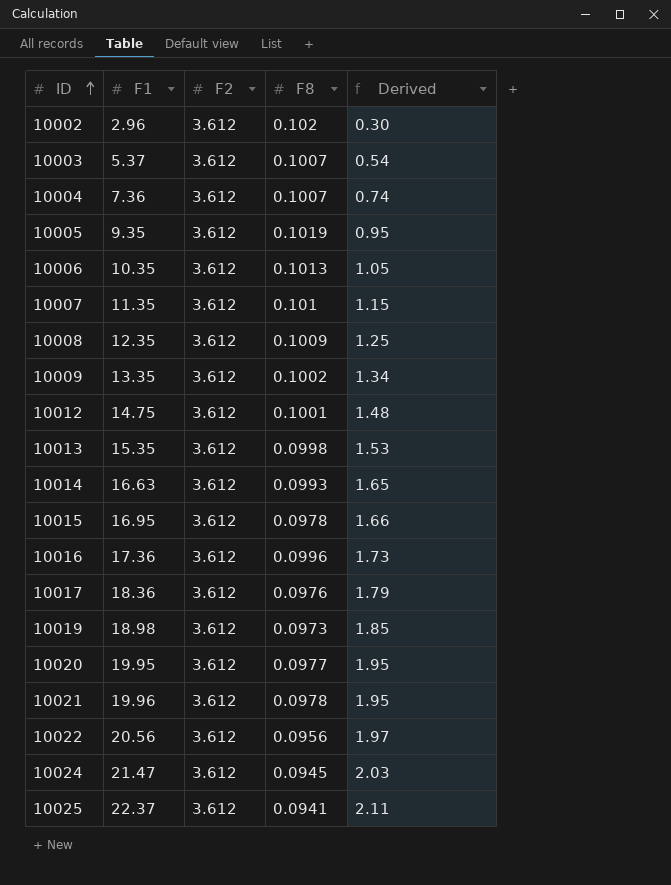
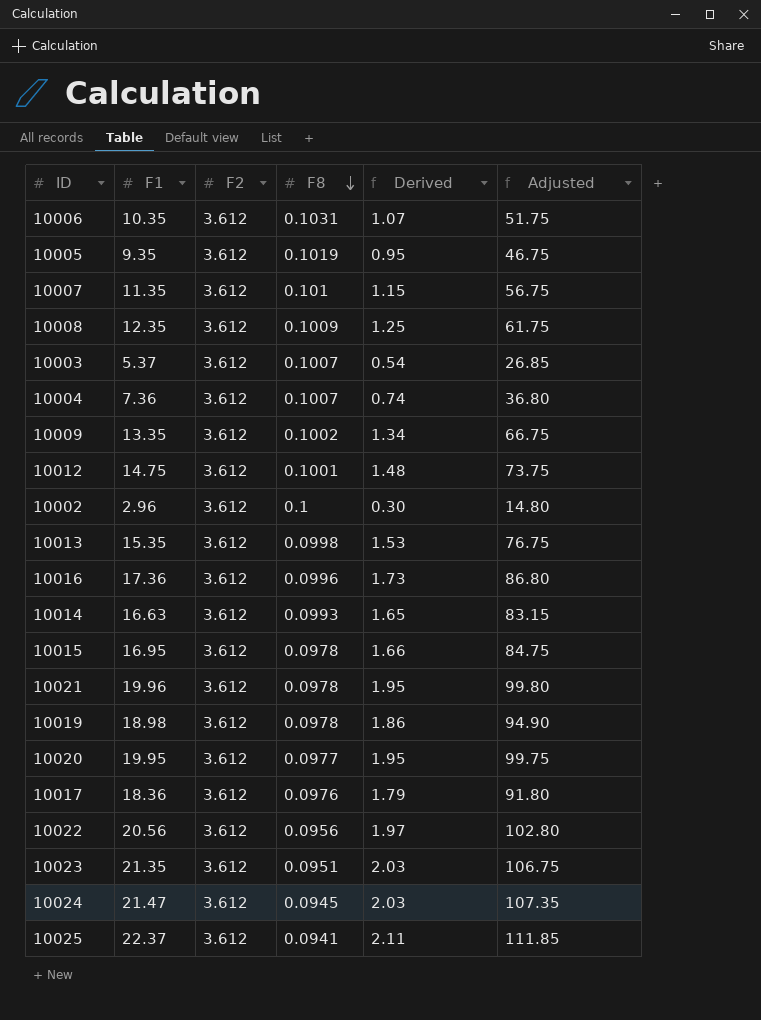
row order: ID ascending -> F8 descending
column Adjusted | formula: none -> [F1] * 5
10006 | F8: 0.1013 -> 0.1031
10006 | Derived: 1.05 -> 1.07
10002 | F8: 0.102 -> 0.1
10019 | F8: 0.0973 -> 0.0978
10019 | Derived: 1.85 -> 1.86
row 10023: none -> 21.35 | 3.612 | 0.0951 | 2.03 | 106.75

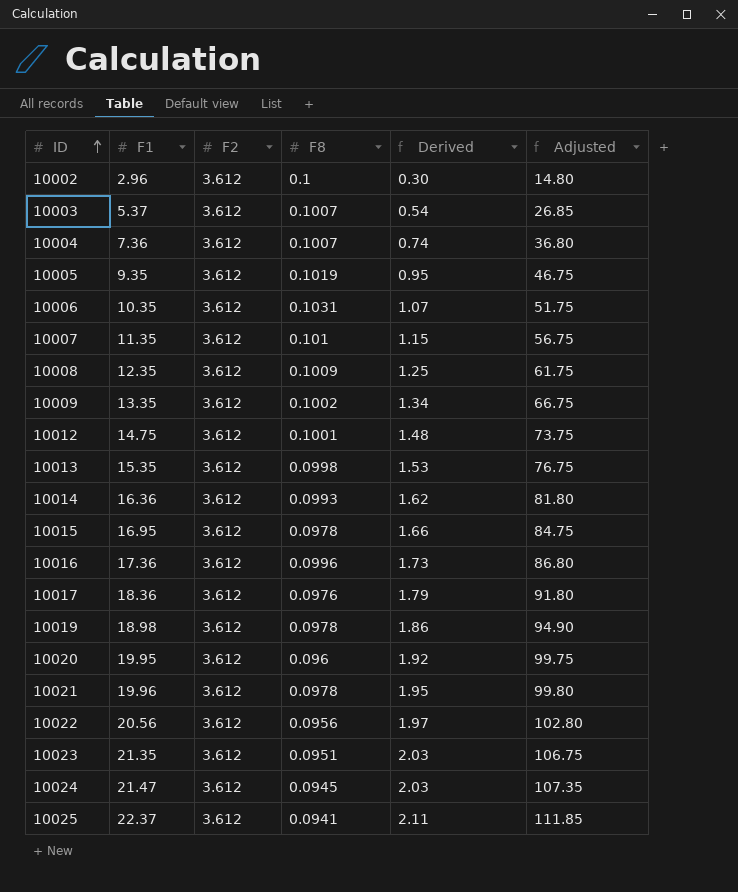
row order: F8 descending -> ID ascending
10014 | F1: 16.63 -> 16.36
10014 | Derived: 1.65 -> 1.62
10014 | Adjusted: 83.15 -> 81.80
10020 | F8: 0.0977 -> 0.096
10020 | Derived: 1.95 -> 1.92

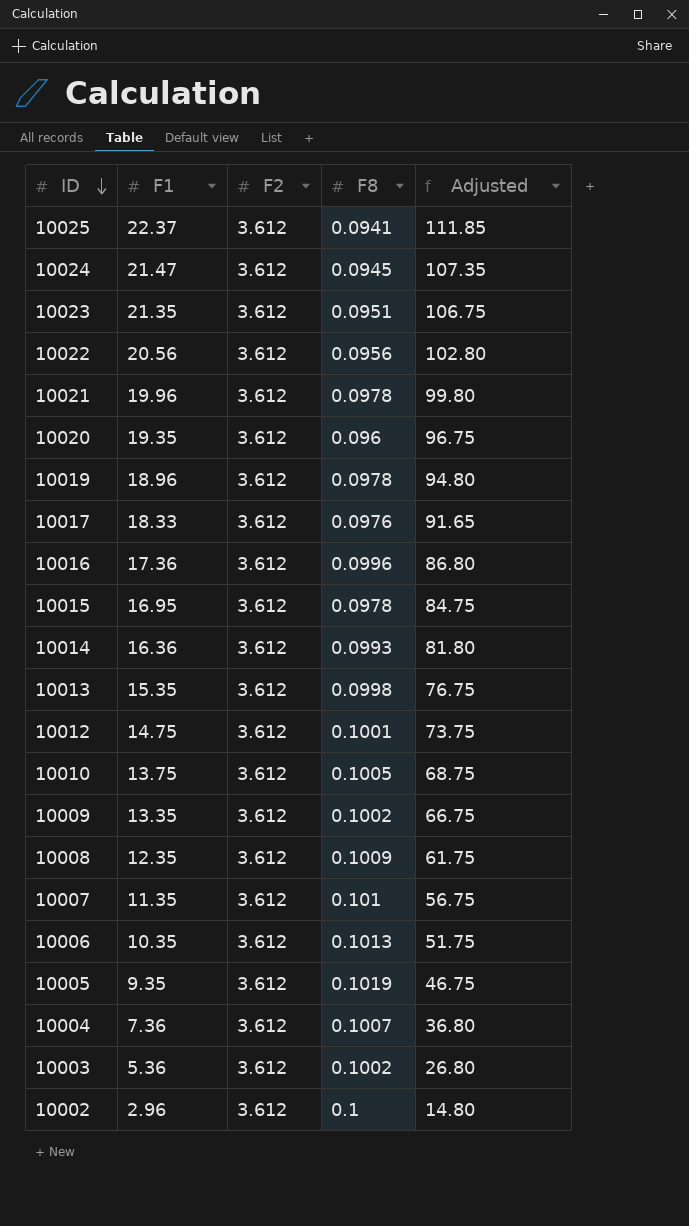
row order: ID ascending -> ID descending
column Derived | formula: [F1] * [F8] -> none
10020 | F1: 19.95 -> 19.35
10020 | Adjusted: 99.75 -> 96.75
10019 | F1: 18.98 -> 18.96
10019 | Adjusted: 94.90 -> 94.80
10017 | F1: 18.36 -> 18.33
10017 | Adjusted: 91.80 -> 91.65
row 10010: none -> 13.75 | 3.612 | 0.1005 | 68.75
10006 | F8: 0.1031 -> 0.1013
10003 | F1: 5.37 -> 5.36
10003 | F8: 0.1007 -> 0.1002
10003 | Adjusted: 26.85 -> 26.80

